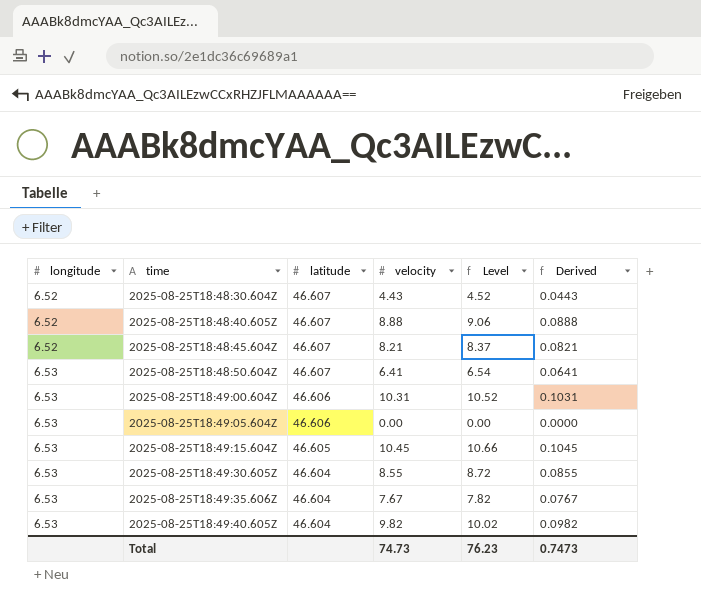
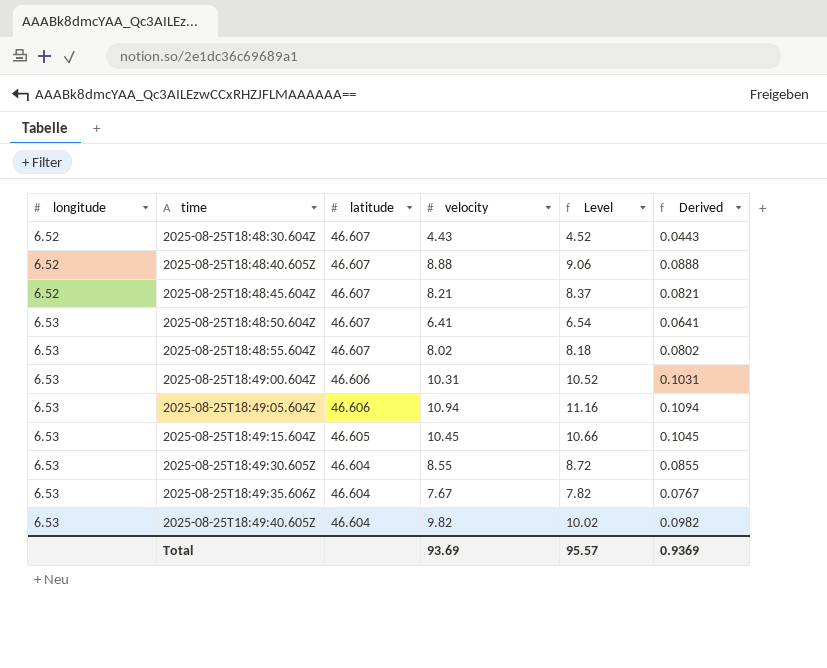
row 2025-08-25T18:48:55.604Z: none -> 6.53 | 46.607 | 8.02 | 8.18 | 0.0802
2025-08-25T18:49:05.604Z | velocity: 0.00 -> 10.94
2025-08-25T18:49:05.604Z | Level: 0.00 -> 11.16
2025-08-25T18:49:05.604Z | Derived: 0.0000 -> 0.1094
Total | velocity: 74.73 -> 93.69
Total | Level: 76.23 -> 95.57
Total | Derived: 0.7473 -> 0.9369

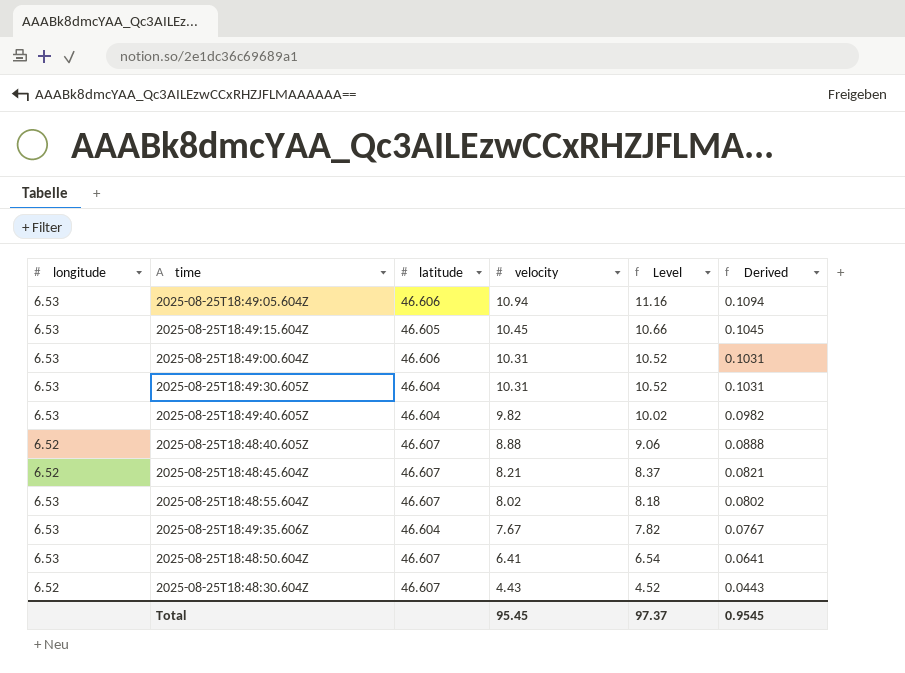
row order: longitude ascending -> velocity descending
2025-08-25T18:49:30.605Z | velocity: 8.55 -> 10.31
2025-08-25T18:49:30.605Z | Level: 8.72 -> 10.52
2025-08-25T18:49:30.605Z | Derived: 0.0855 -> 0.1031
Total | velocity: 93.69 -> 95.45
Total | Level: 95.57 -> 97.37
Total | Derived: 0.9369 -> 0.9545

